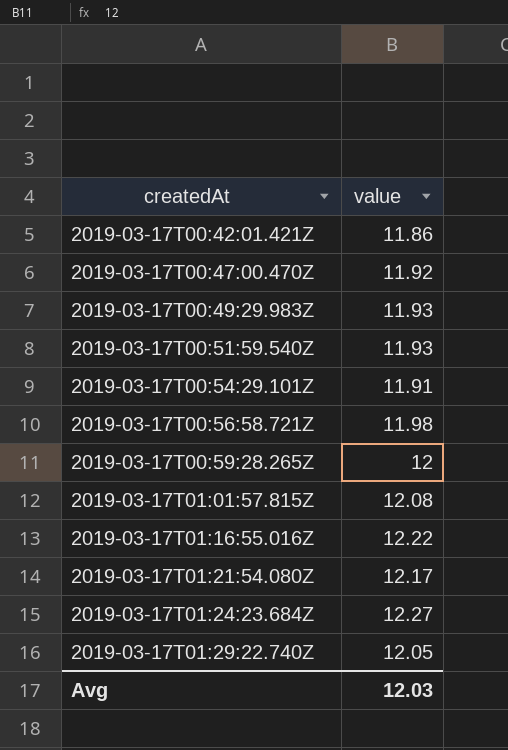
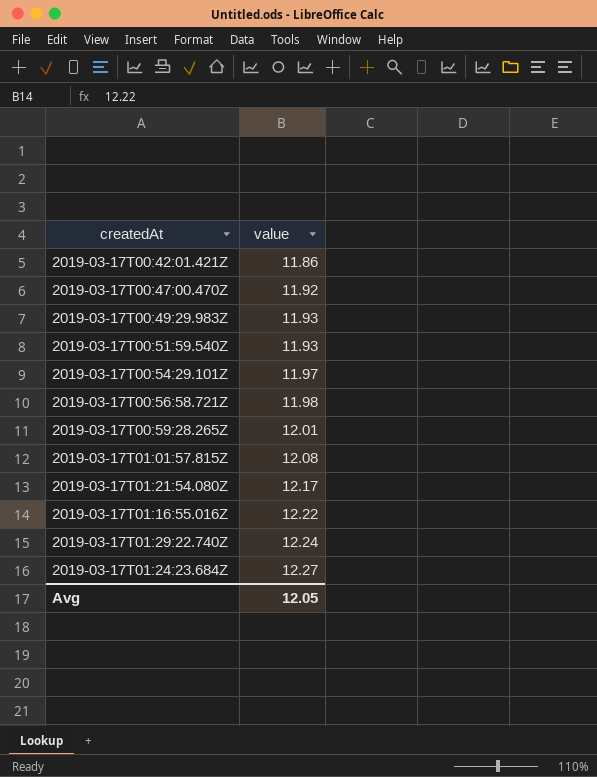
row order: createdAt ascending -> value ascending
2019-03-17T00:54:29.101Z | value: 11.91 -> 11.97
2019-03-17T00:59:28.265Z | value: 12 -> 12.01
2019-03-17T01:29:22.740Z | value: 12.05 -> 12.24
Avg | value: 12.03 -> 12.05

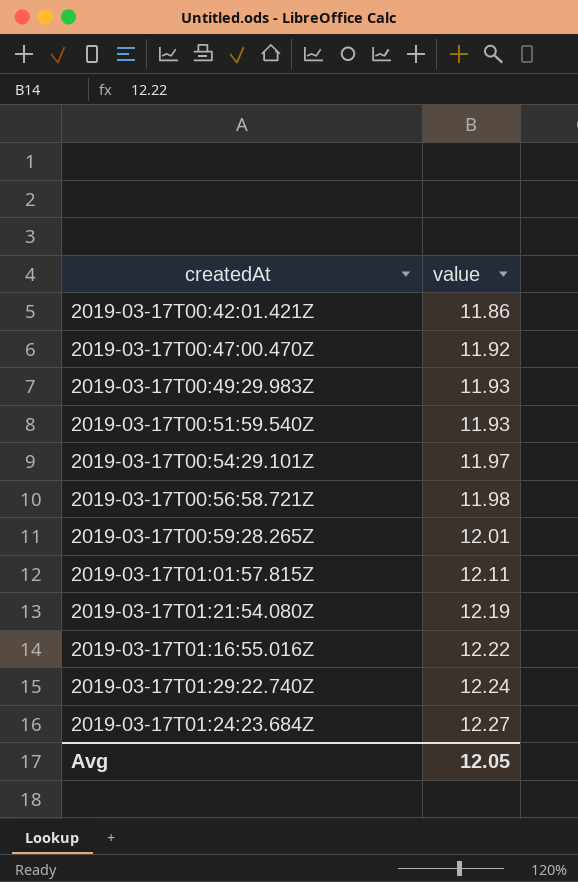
2019-03-17T01:01:57.815Z | value: 12.08 -> 12.11
2019-03-17T01:21:54.080Z | value: 12.17 -> 12.19

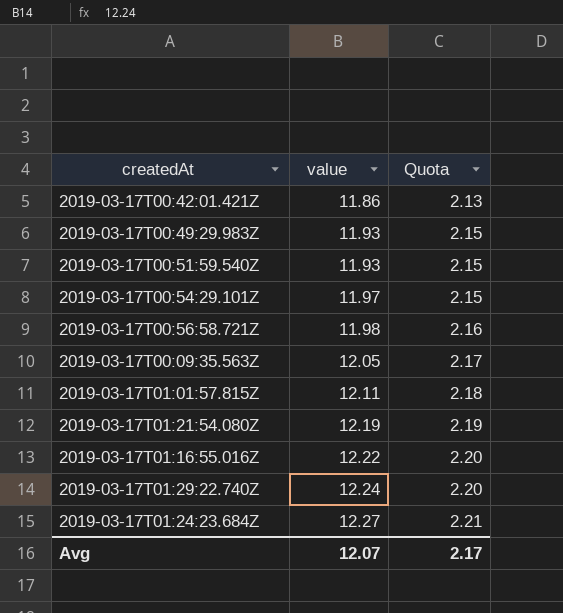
column Quota | formula: none -> [value] * 0.18
row 2019-03-17T00:47:00.470Z: 11.92 -> none
row 2019-03-17T00:59:28.265Z: 12.01 -> none
row 2019-03-17T00:09:35.563Z: none -> 12.05 | 2.17
Avg | value: 12.05 -> 12.07

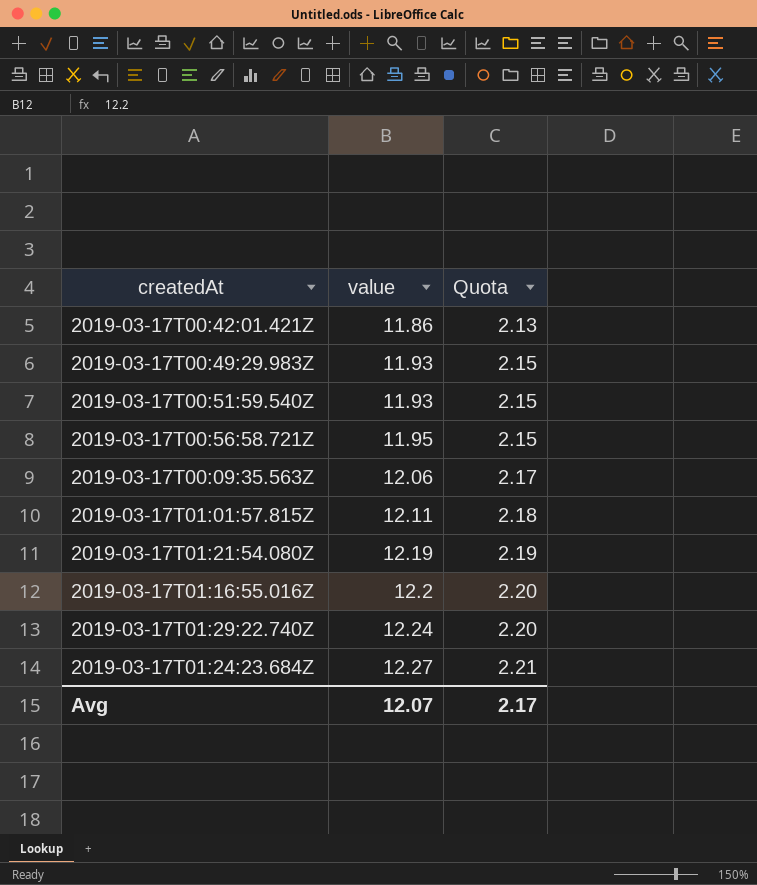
row 2019-03-17T00:54:29.101Z: 11.97 | 2.15 -> none
2019-03-17T00:56:58.721Z | value: 11.98 -> 11.95
2019-03-17T00:56:58.721Z | Quota: 2.16 -> 2.15
2019-03-17T00:09:35.563Z | value: 12.05 -> 12.06
2019-03-17T01:16:55.016Z | value: 12.22 -> 12.2

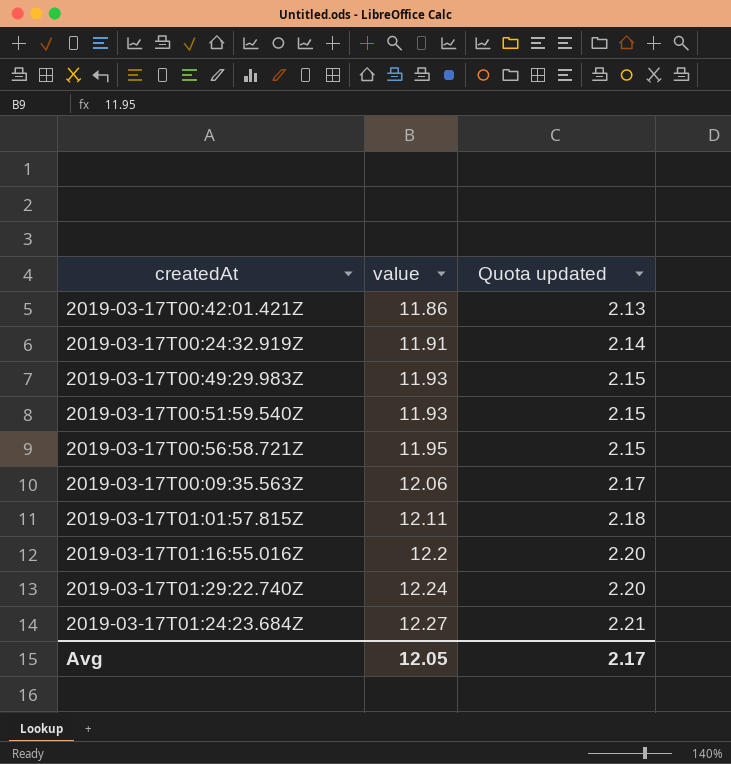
column name: Quota -> Quota updated
row 2019-03-17T01:21:54.080Z: 12.19 | 2.19 -> none
row 2019-03-17T00:24:32.919Z: none -> 11.91 | 2.14
Avg | value: 12.07 -> 12.05

